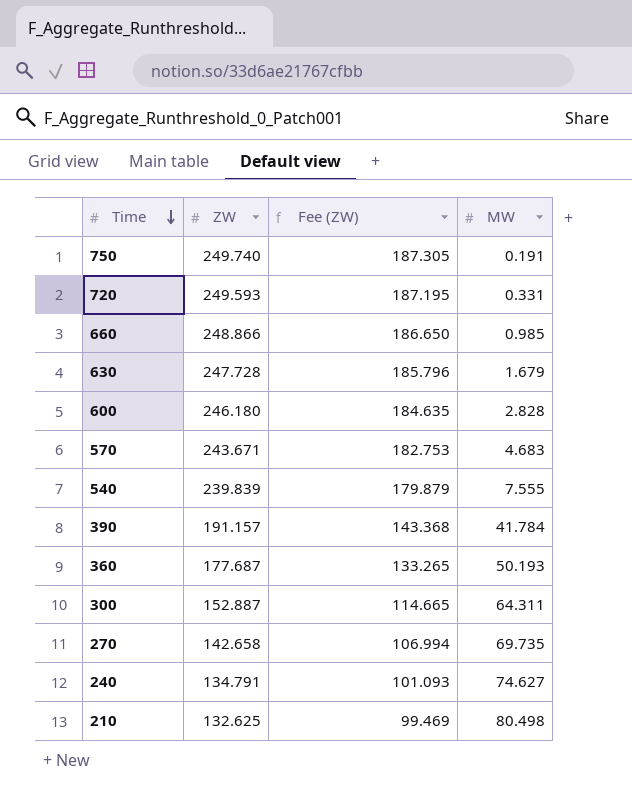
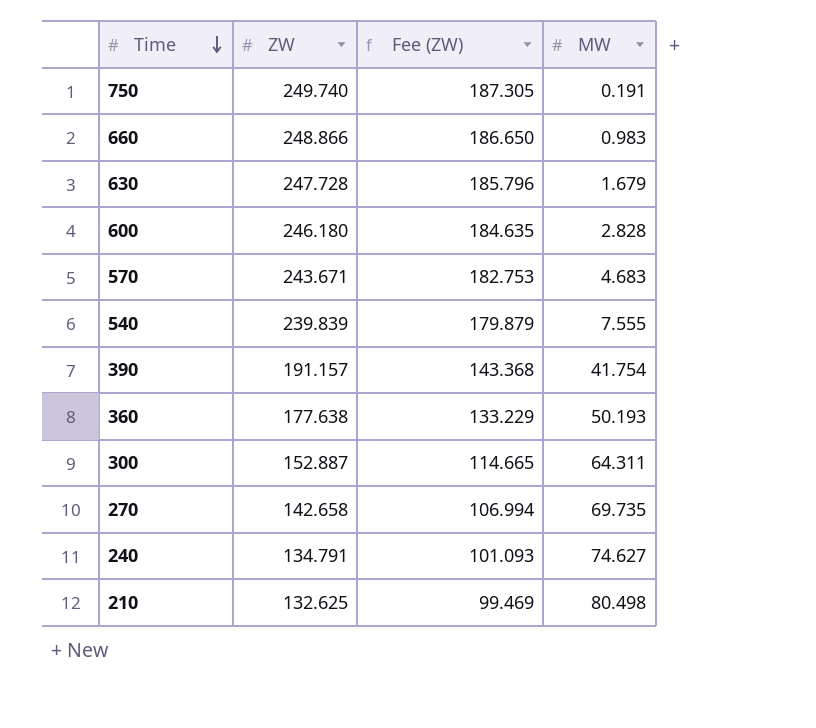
row 720: 249.593 | 187.195 | 0.331 -> none
660 | MW: 0.985 -> 0.983
390 | MW: 41.784 -> 41.754
360 | ZW: 177.687 -> 177.638
360 | Fee (ZW): 133.265 -> 133.229

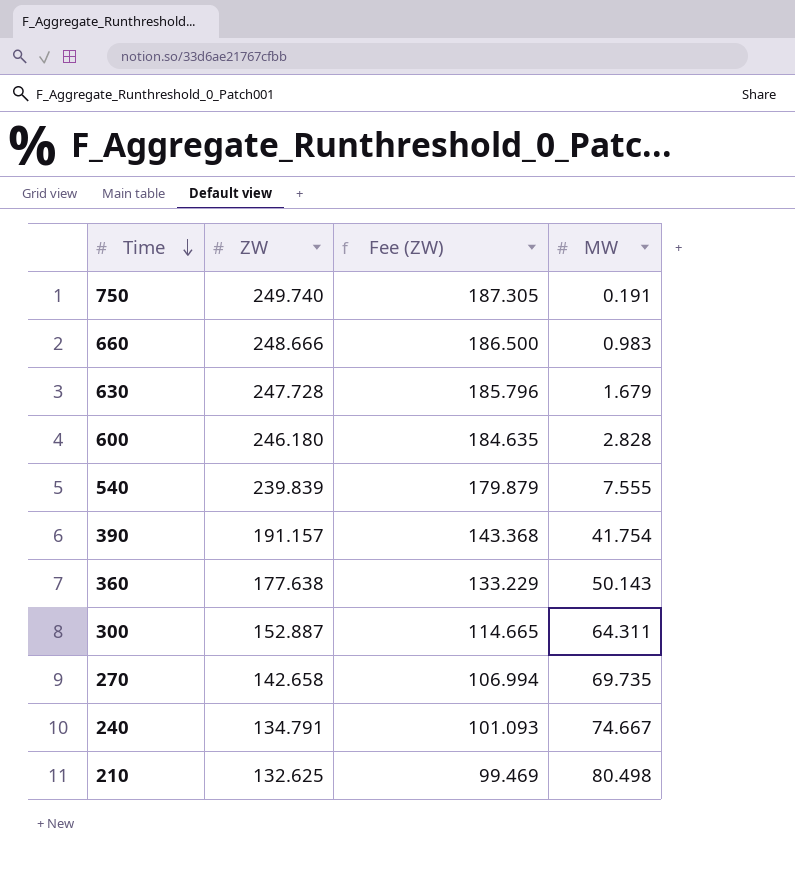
row 570: 243.671 | 182.753 | 4.683 -> none
660 | ZW: 248.866 -> 248.666
660 | Fee (ZW): 186.650 -> 186.500
360 | MW: 50.193 -> 50.143
240 | MW: 74.627 -> 74.667

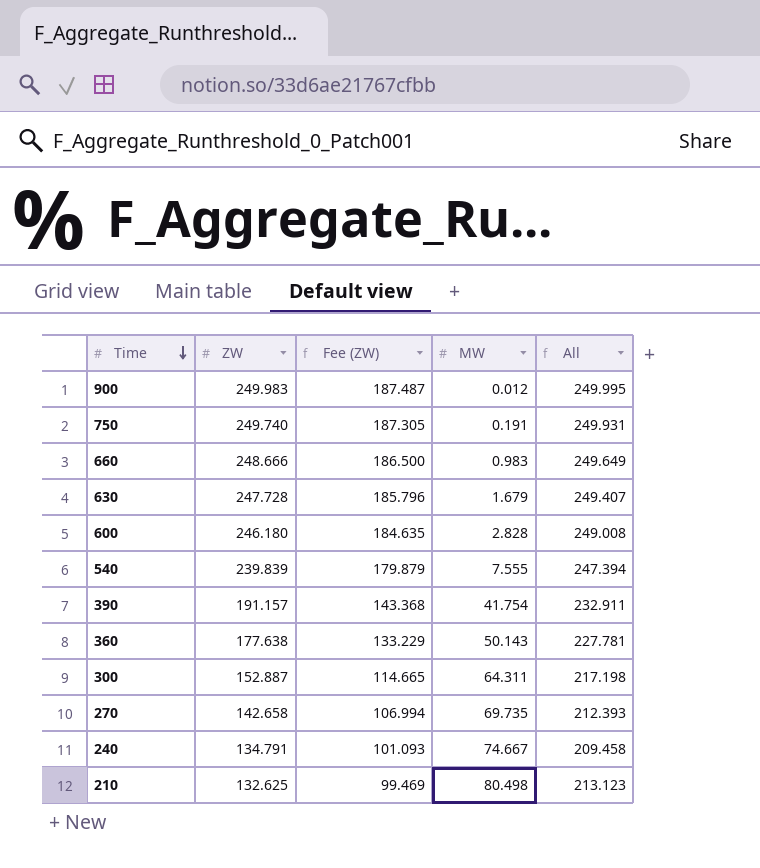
column All | formula: none -> [ZW] + [MW]
row 900: none -> 249.983 | 187.487 | 0.012 | 249.995

